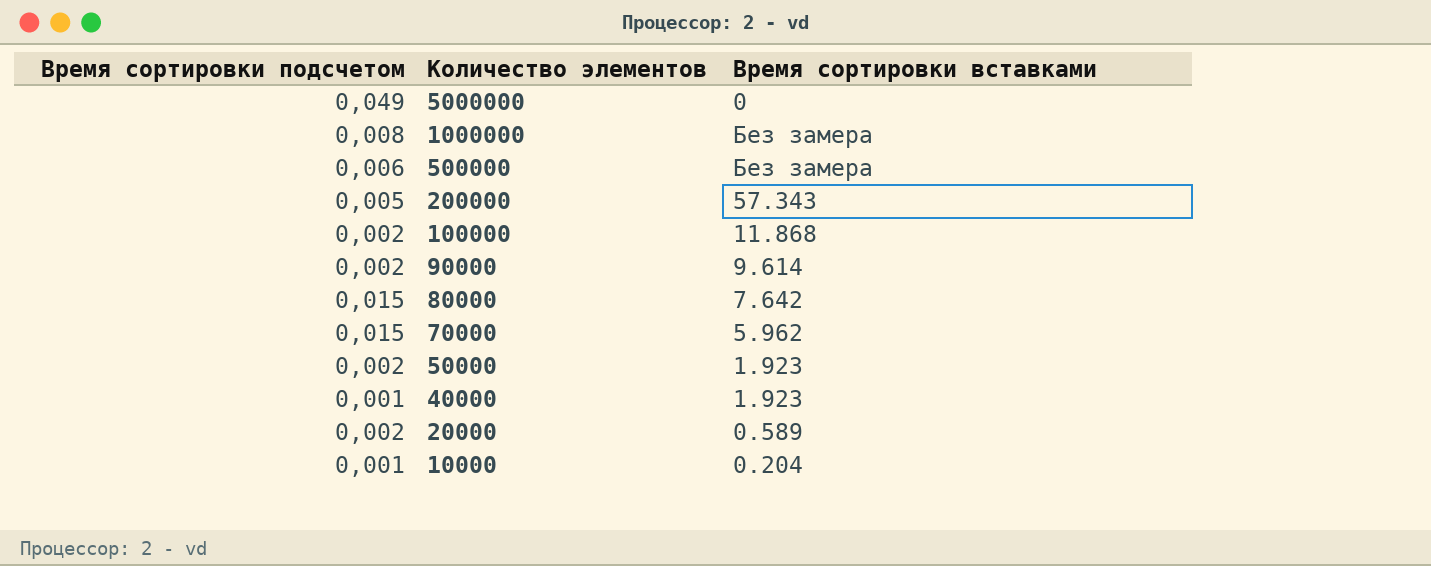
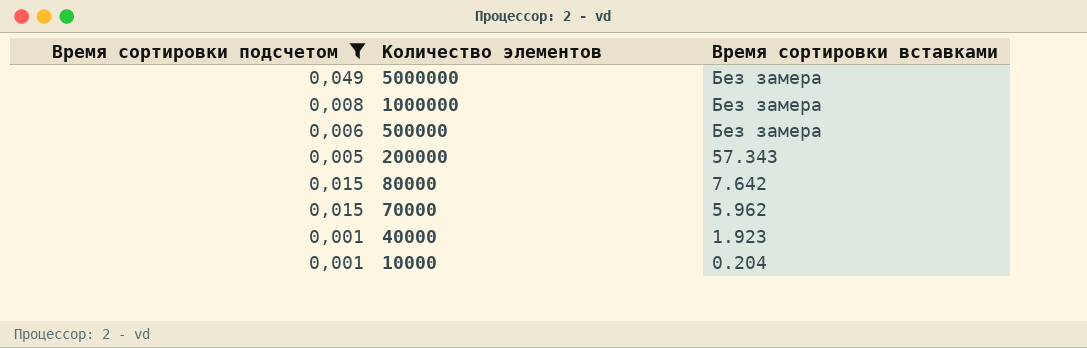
filter: none -> Время сортировки подсчетом != 0,002
5000000 | Время сортировки вставками: 0 -> Без замера

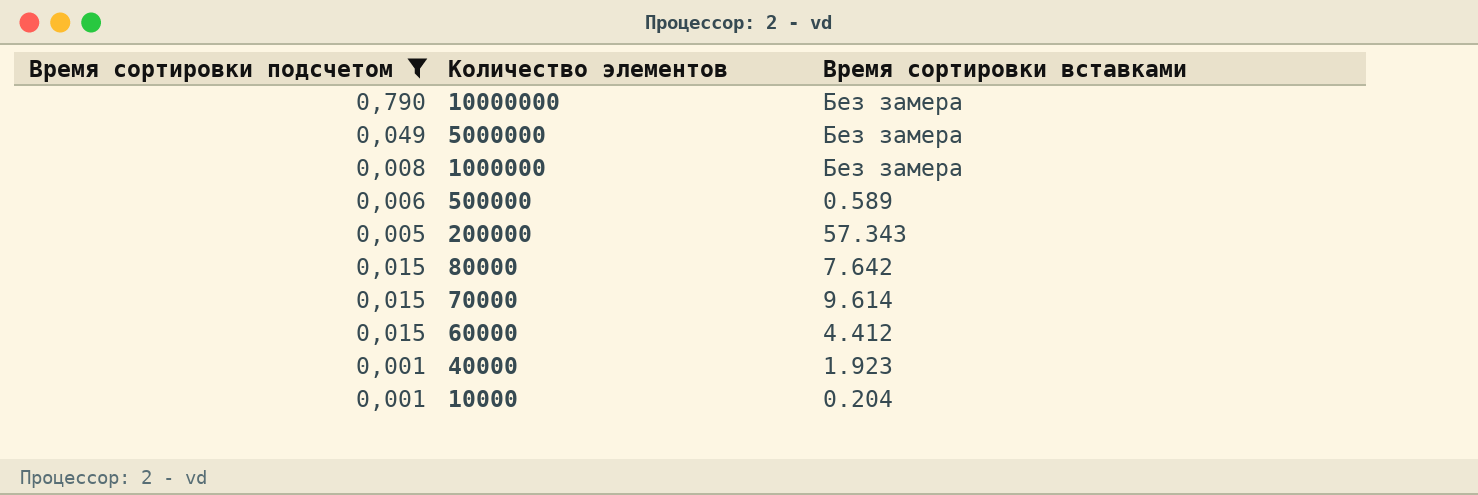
row 10000000: none -> 0,790 | Без замера
500000 | Время сортировки вставками: Без замера -> 0.589
70000 | Время сортировки вставками: 5.962 -> 9.614
row 60000: none -> 0,015 | 4.412

